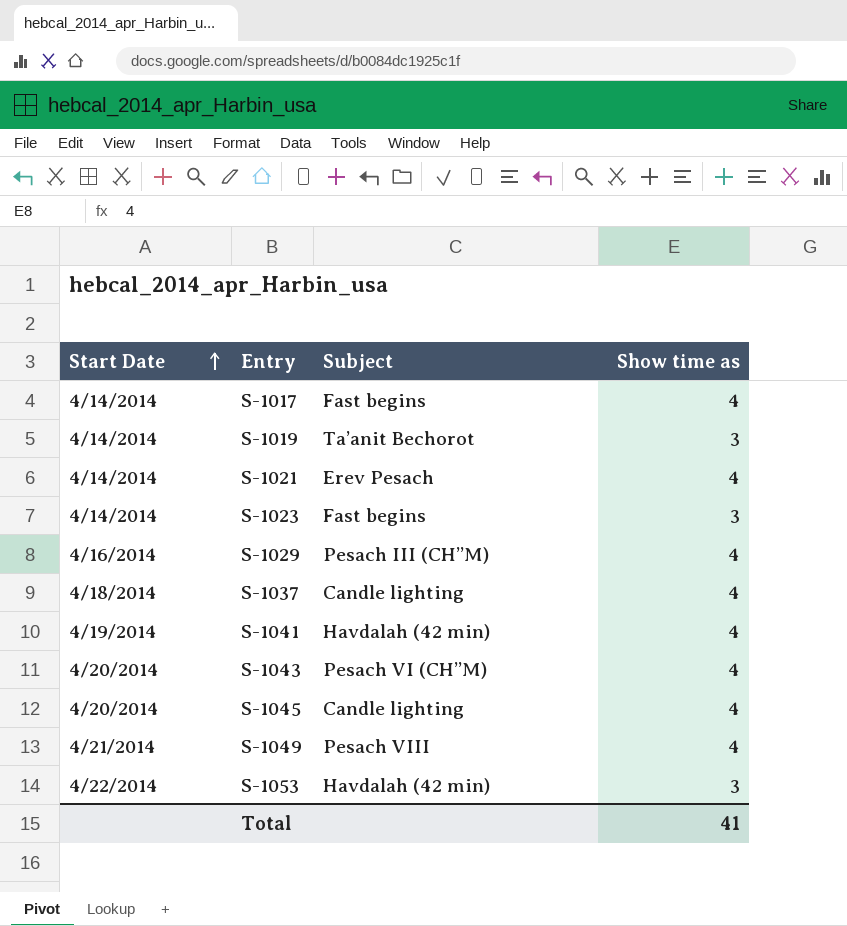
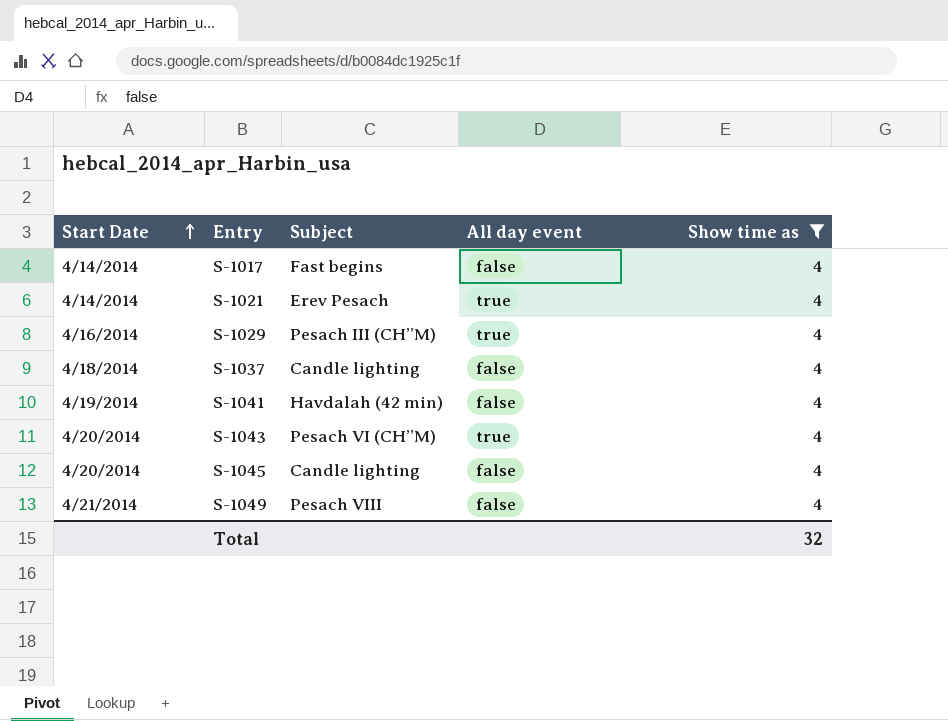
filter: none -> Show time as = 4
column All day event | position: none -> 4
Total | Show time as: 41 -> 32

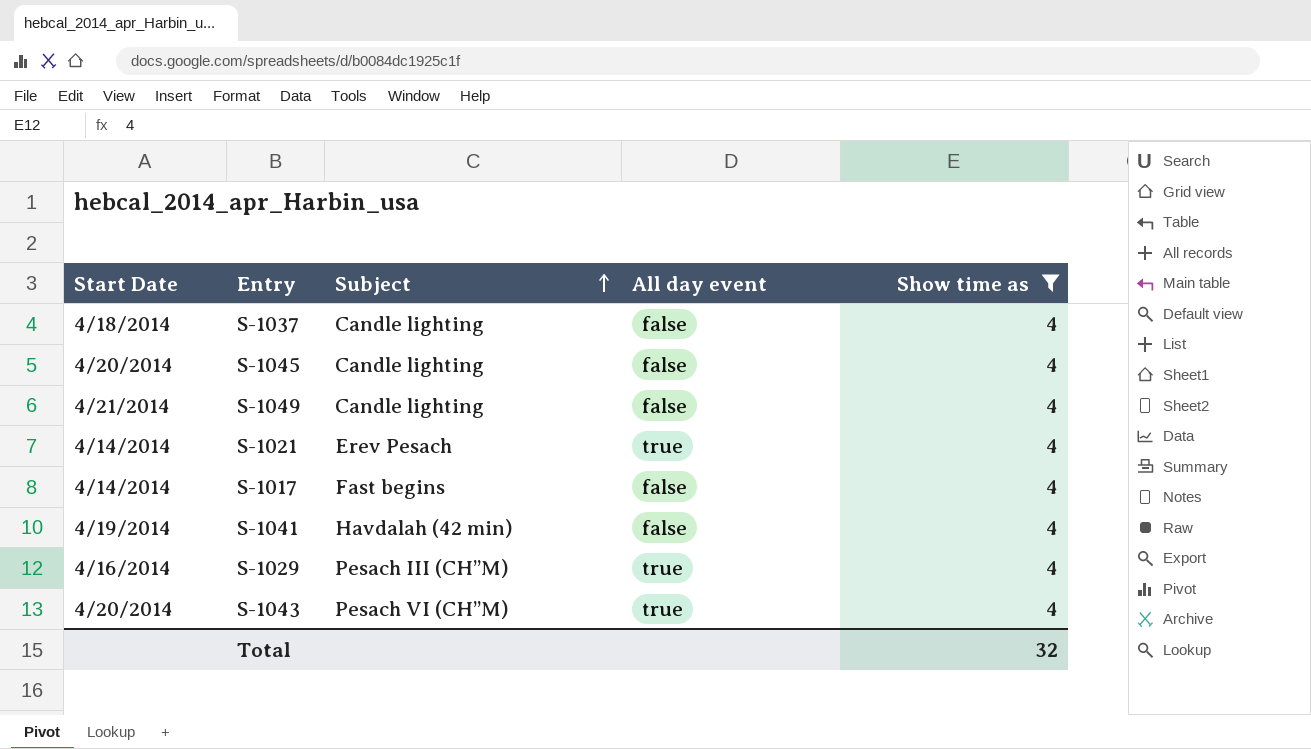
row order: Start Date ascending -> Subject ascending
S-1049 | Subject: Pesach VIII -> Candle lighting

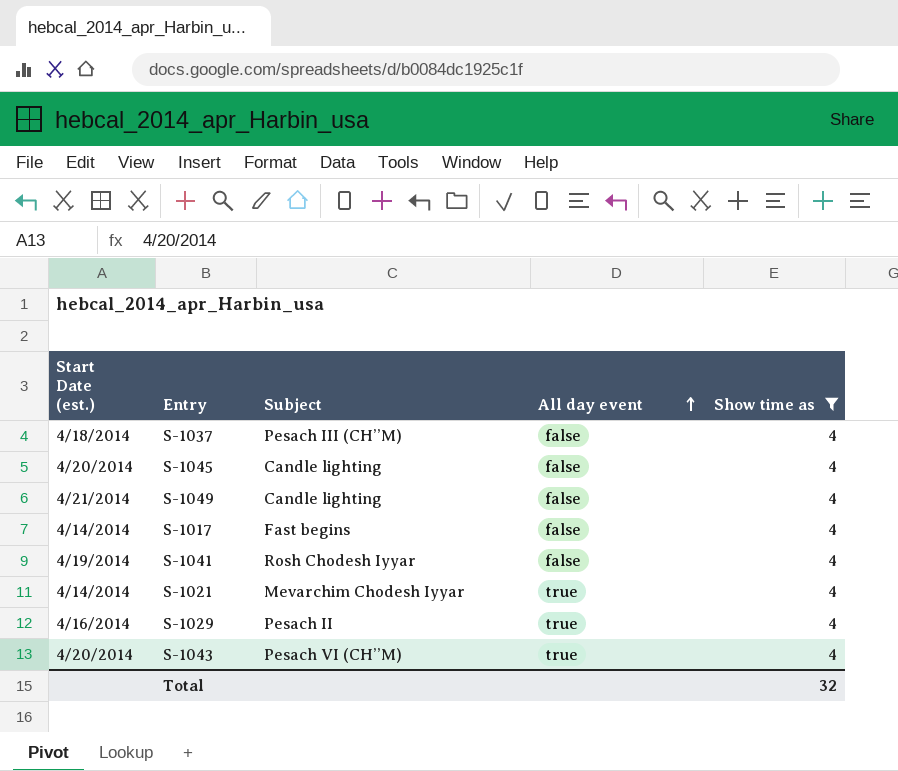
row order: Subject ascending -> All day event ascending
column name: Start Date -> Start Date (est.)
S-1037 | Subject: Candle lighting -> Pesach III (CH’’M)
S-1041 | Subject: Havdalah (42 min) -> Rosh Chodesh Iyyar
S-1021 | Subject: Erev Pesach -> Mevarchim Chodesh Iyyar
S-1029 | Subject: Pesach III (CH’’M) -> Pesach II

